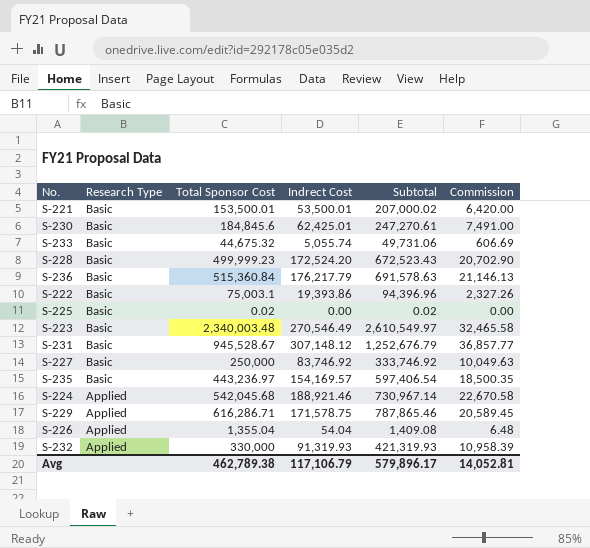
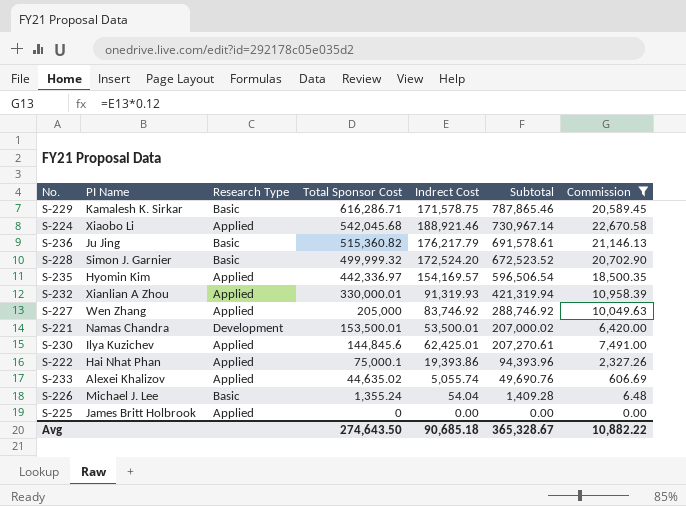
filter: none -> Commission <= 22,670.58
row order: Research Type descending -> Total Sponsor Cost descending
column PI Name | position: none -> 2
S-229 | Research Type: Applied -> Basic
S-236 | Total Sponsor Cost: 515,360.84 -> 515,360.82
S-236 | Subtotal: 691,578.63 -> 691,578.61
S-228 | Total Sponsor Cost: 499,999.23 -> 499,999.32
S-228 | Subtotal: 672,523.43 -> 672,523.52
S-235 | Research Type: Basic -> Applied
S-235 | Total Sponsor Cost: 443,236.97 -> 442,336.97
S-235 | Subtotal: 597,406.54 -> 596,506.54
S-232 | Total Sponsor Cost: 330,000 -> 330,000.01
S-232 | Subtotal: 421,319.93 -> 421,319.94
S-227 | Research Type: Basic -> Applied
S-227 | Total Sponsor Cost: 250,000 -> 205,000
S-227 | Subtotal: 333,746.92 -> 288,746.92
S-221 | Research Type: Basic -> Development
S-230 | Research Type: Basic -> Applied
S-230 | Total Sponsor Cost: 184,845.6 -> 144,845.6
S-230 | Subtotal: 247,270.61 -> 207,270.61
S-222 | Research Type: Basic -> Applied
S-222 | Total Sponsor Cost: 75,003.1 -> 75,000.1
S-222 | Subtotal: 94,396.96 -> 94,393.96
S-233 | Research Type: Basic -> Applied
S-233 | Total Sponsor Cost: 44,675.32 -> 44,635.02
S-233 | Subtotal: 49,731.06 -> 49,690.76
S-226 | Research Type: Applied -> Basic
S-226 | Total Sponsor Cost: 1,355.04 -> 1,355.24
S-226 | Subtotal: 1,409.08 -> 1,409.28
S-225 | Research Type: Basic -> Applied
S-225 | Total Sponsor Cost: 0.02 -> 0
S-225 | Subtotal: 0.02 -> 0.00
Avg | Total Sponsor Cost: 462,789.38 -> 274,643.50
Avg | Indrect Cost: 117,106.79 -> 90,685.18
Avg | Subtotal: 579,896.17 -> 365,328.67
Avg | Commission: 14,052.81 -> 10,882.22

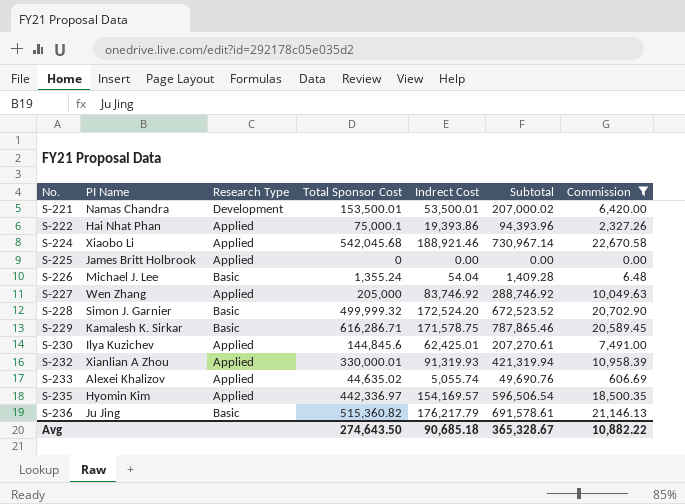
row order: Total Sponsor Cost descending -> No. ascending

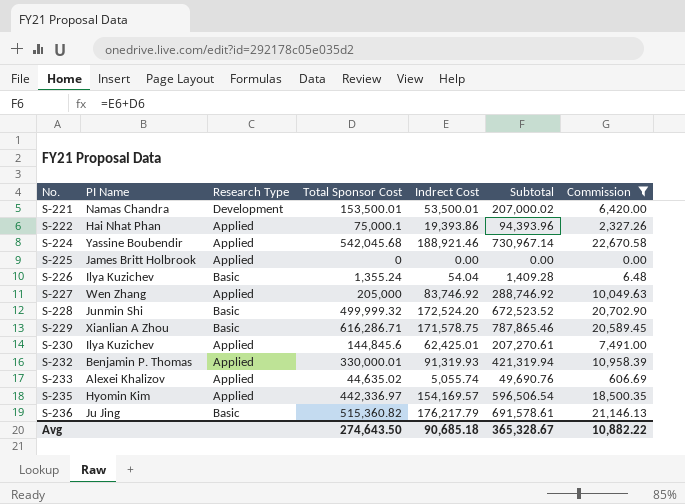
S-224 | PI Name: Xiaobo Li -> Yassine Boubendir
S-226 | PI Name: Michael J. Lee -> Ilya Kuzichev
S-228 | PI Name: Simon J. Garnier -> Junmin Shi
S-229 | PI Name: Kamalesh K. Sirkar -> Xianlian A Zhou
S-232 | PI Name: Xianlian A Zhou -> Benjamin P. Thomas

